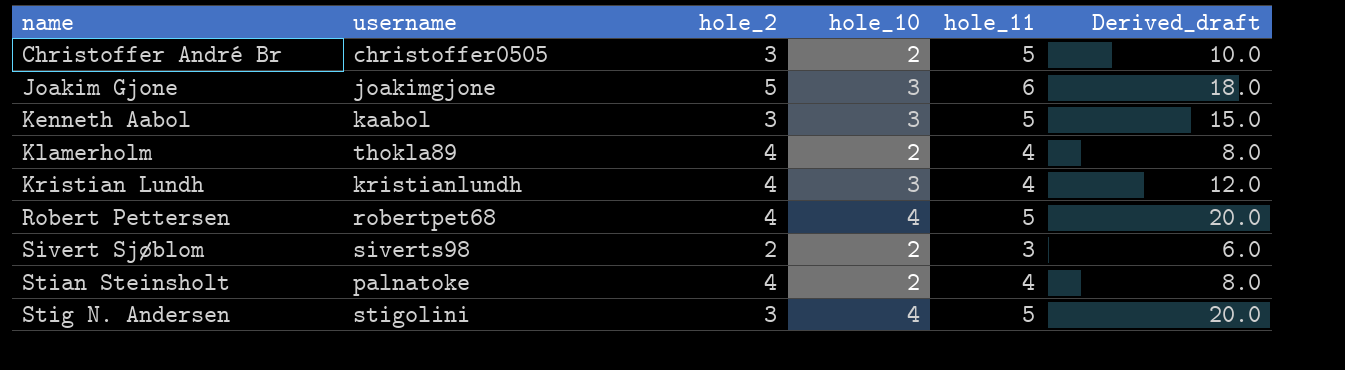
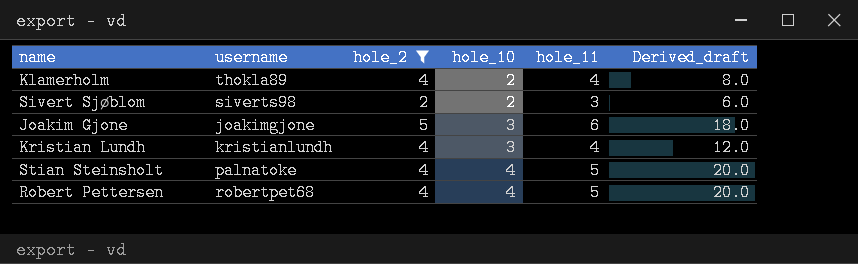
filter: none -> hole_2 != 3
row order: name ascending -> hole_10 ascending
Stian Steinsholt | hole_10: 2 -> 4
Stian Steinsholt | hole_11: 4 -> 5
Stian Steinsholt | Derived_draft: 8.0 -> 20.0

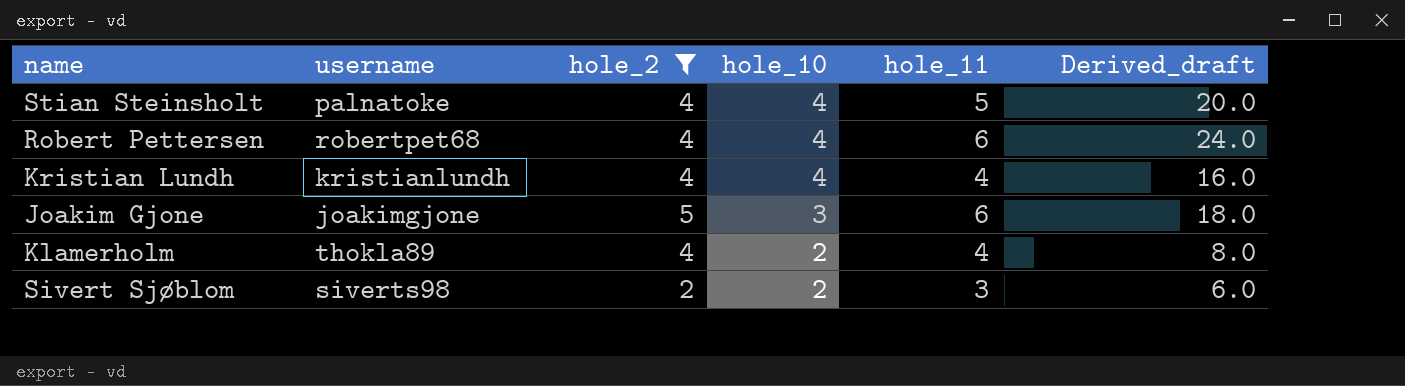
row order: hole_10 ascending -> hole_10 descending
Robert Pettersen | hole_11: 5 -> 6
Robert Pettersen | Derived_draft: 20.0 -> 24.0
Kristian Lundh | hole_10: 3 -> 4
Kristian Lundh | Derived_draft: 12.0 -> 16.0

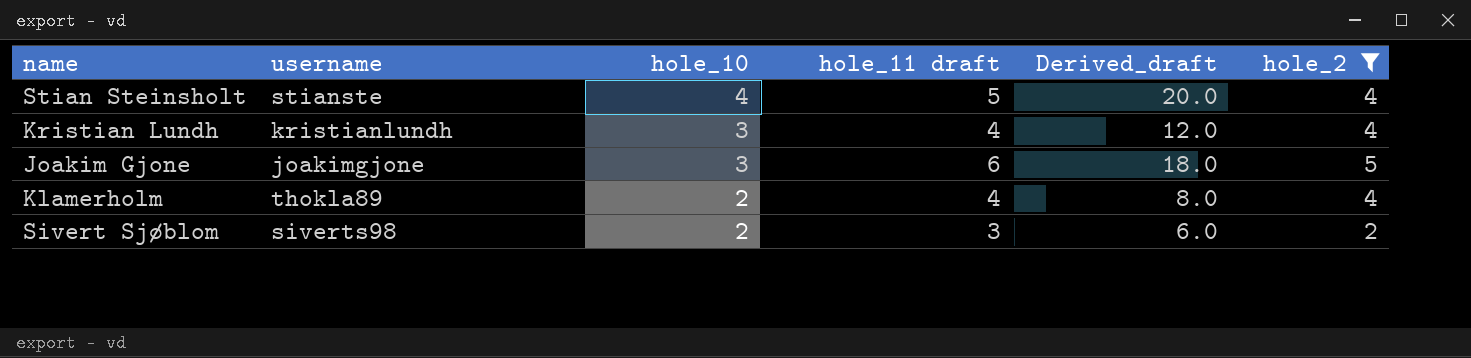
column name: hole_11 -> hole_11 draft
column hole_2 | position: 3 -> 6
row Robert Pettersen: robertpet68 | 4 | 4 | 6 | 24.0 -> none
Stian Steinsholt | username: palnatoke -> stianste
Kristian Lundh | hole_10: 4 -> 3
Kristian Lundh | Derived_draft: 16.0 -> 12.0

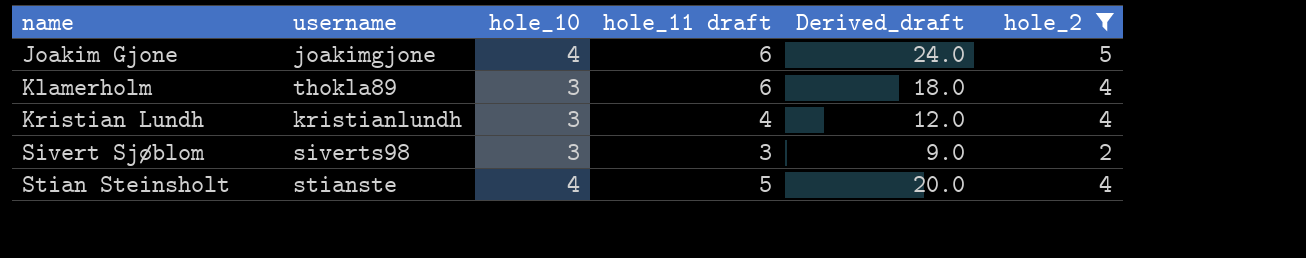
row order: hole_10 descending -> name ascending
Joakim Gjone | hole_10: 3 -> 4
Joakim Gjone | Derived_draft: 18.0 -> 24.0
Klamerholm | hole_10: 2 -> 3
Klamerholm | hole_11 draft: 4 -> 6
Klamerholm | Derived_draft: 8.0 -> 18.0
Sivert Sjøblom | hole_10: 2 -> 3
Sivert Sjøblom | Derived_draft: 6.0 -> 9.0

